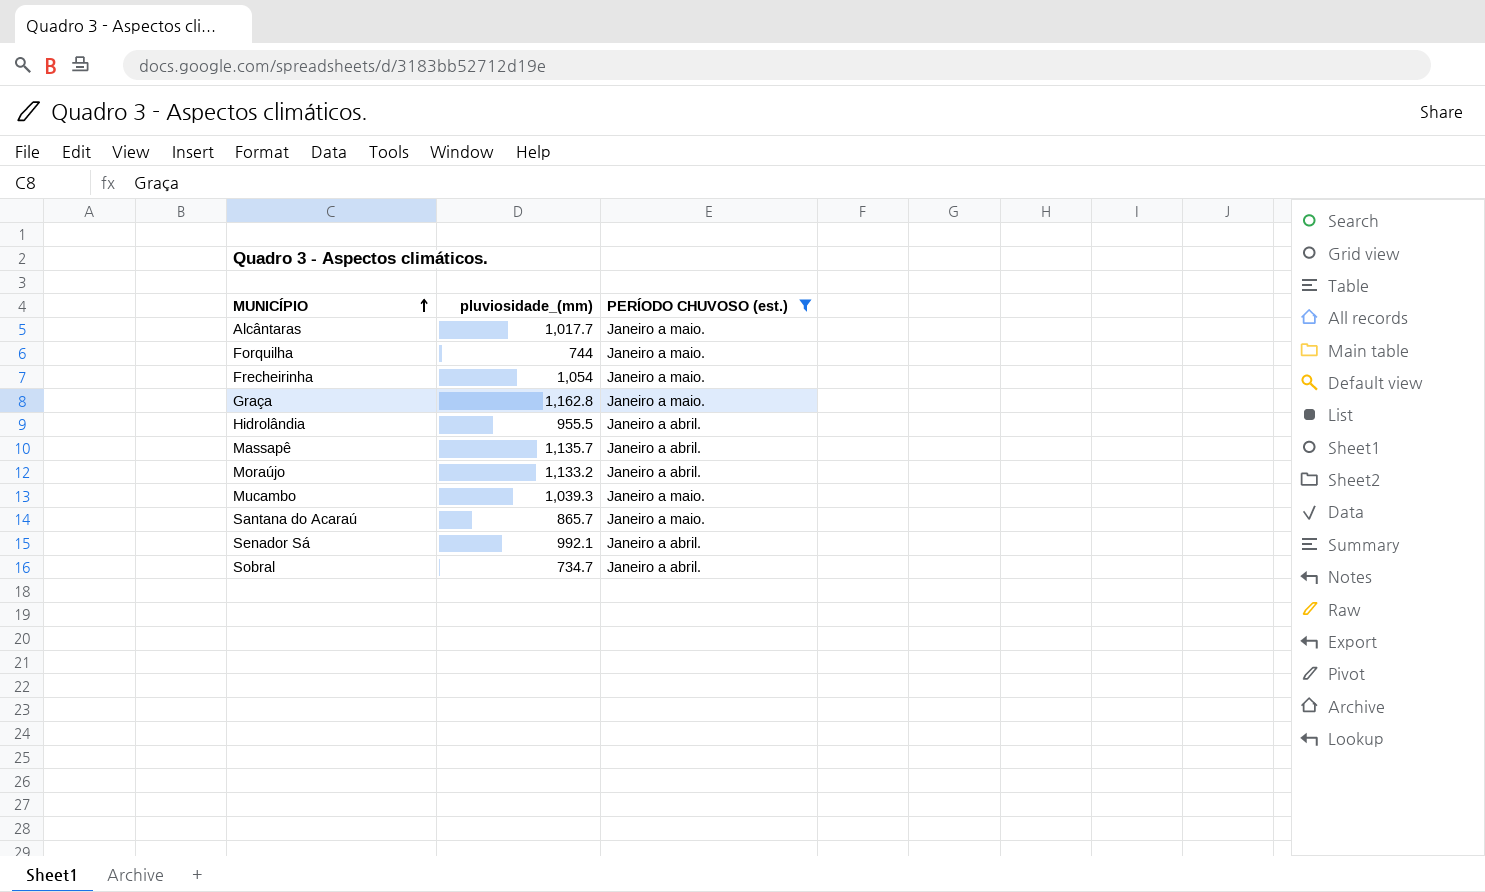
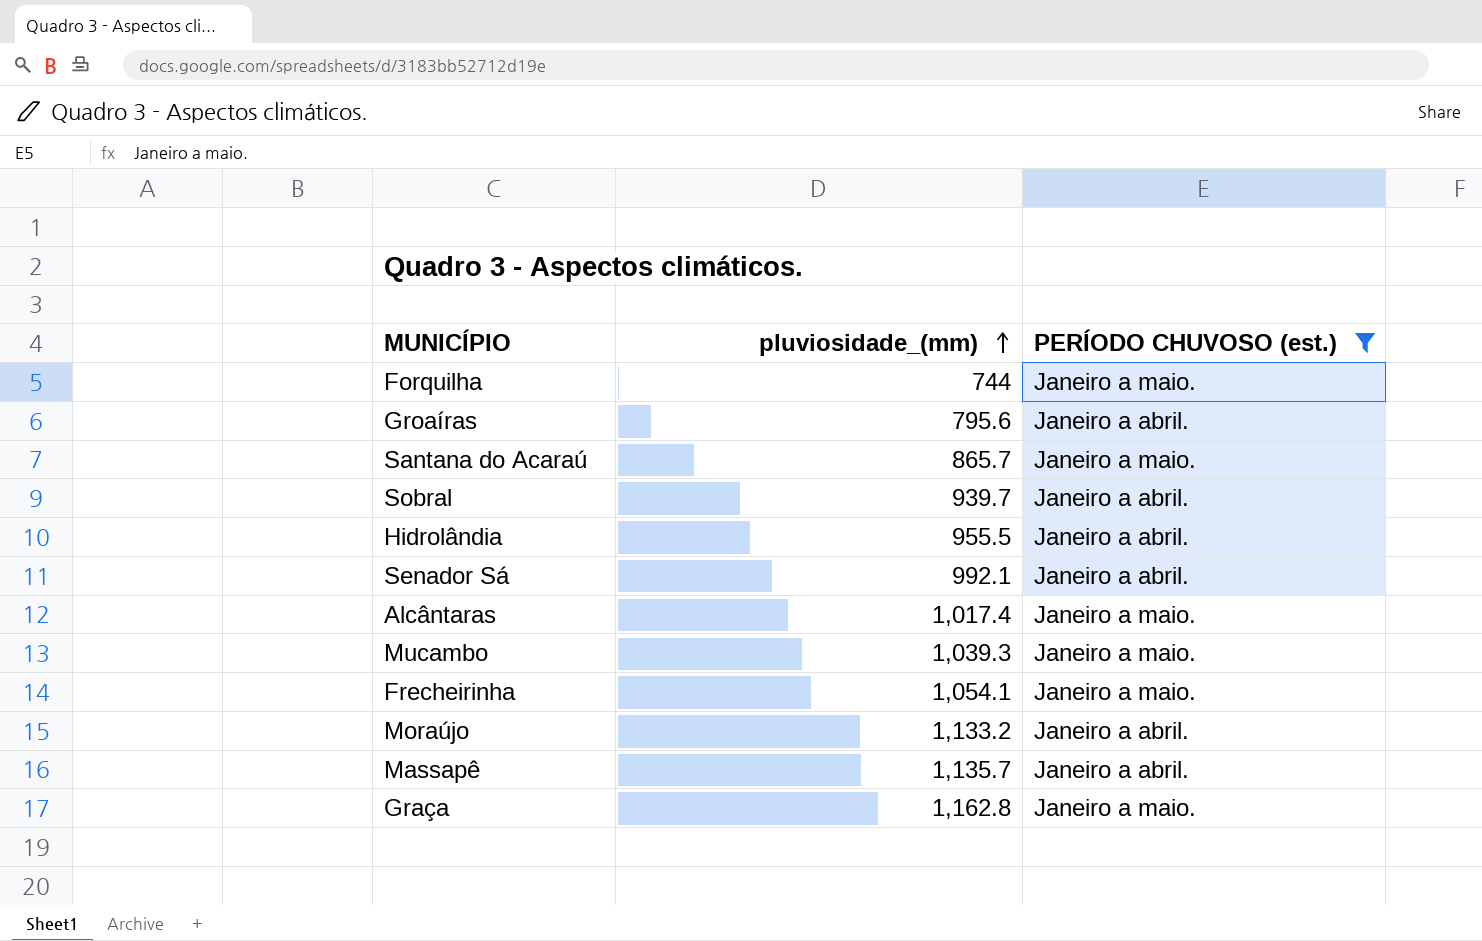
row order: MUNICÍPIO ascending -> pluviosidade_(mm) ascending
row Groaíras: none -> 795.6 | Janeiro a abril.
Sobral | pluviosidade_(mm): 734.7 -> 939.7
Alcântaras | pluviosidade_(mm): 1,017.7 -> 1,017.4
Frecheirinha | pluviosidade_(mm): 1,054 -> 1,054.1

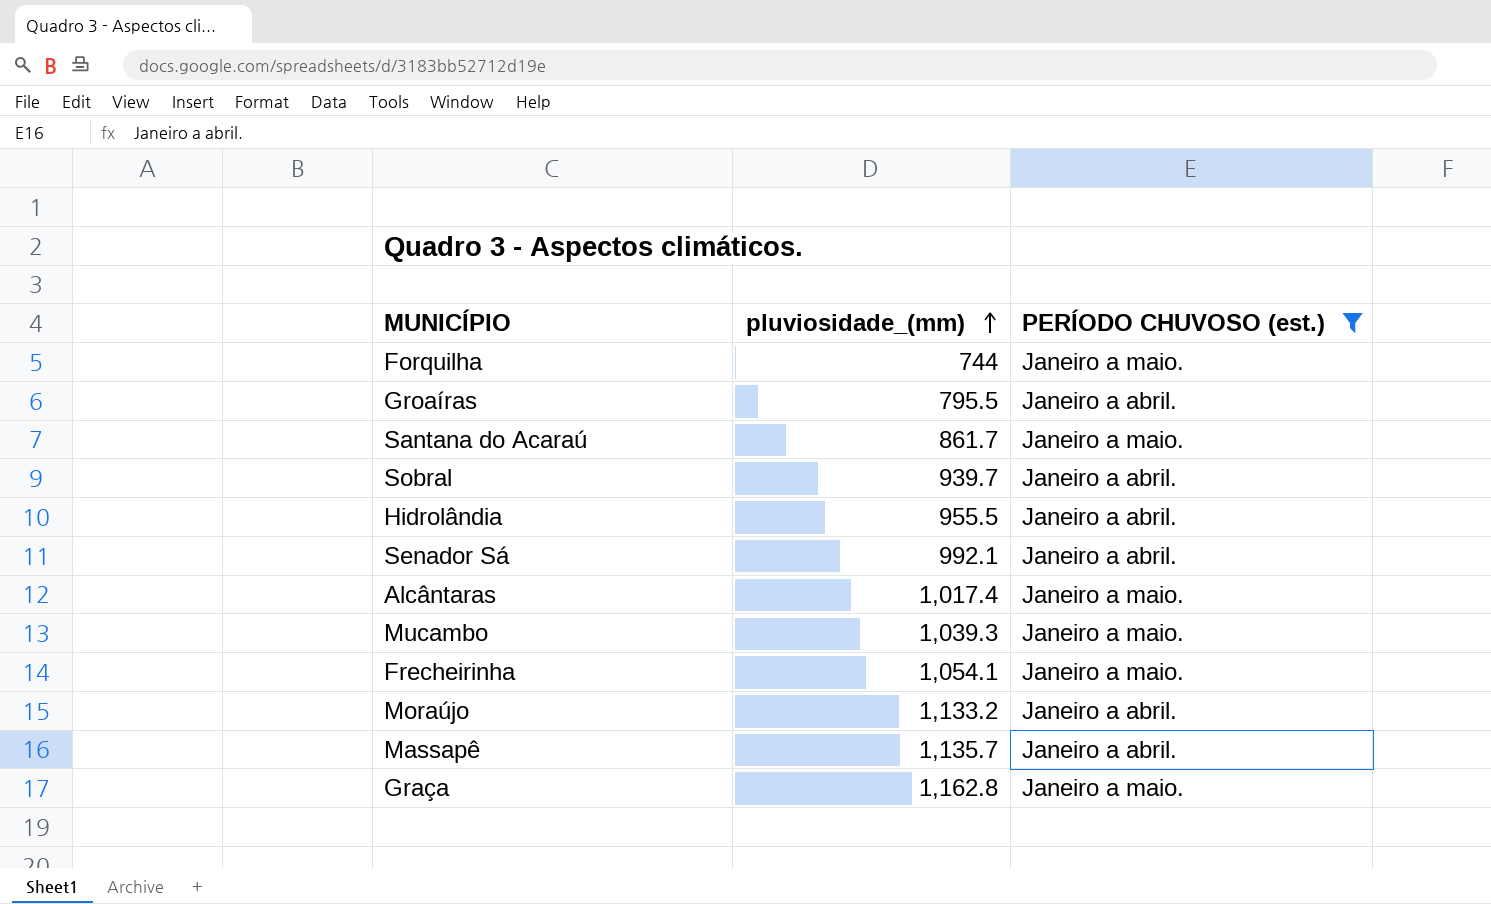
Groaíras | pluviosidade_(mm): 795.6 -> 795.5
Santana do Acaraú | pluviosidade_(mm): 865.7 -> 861.7

